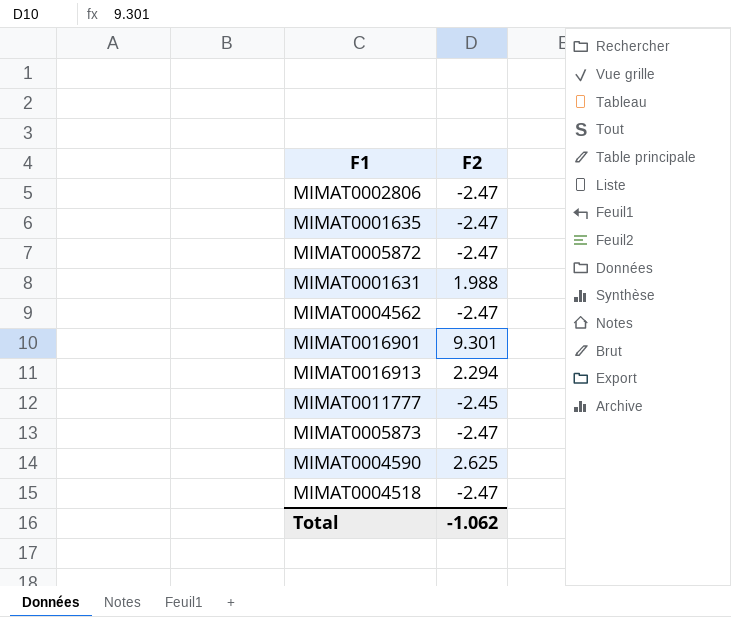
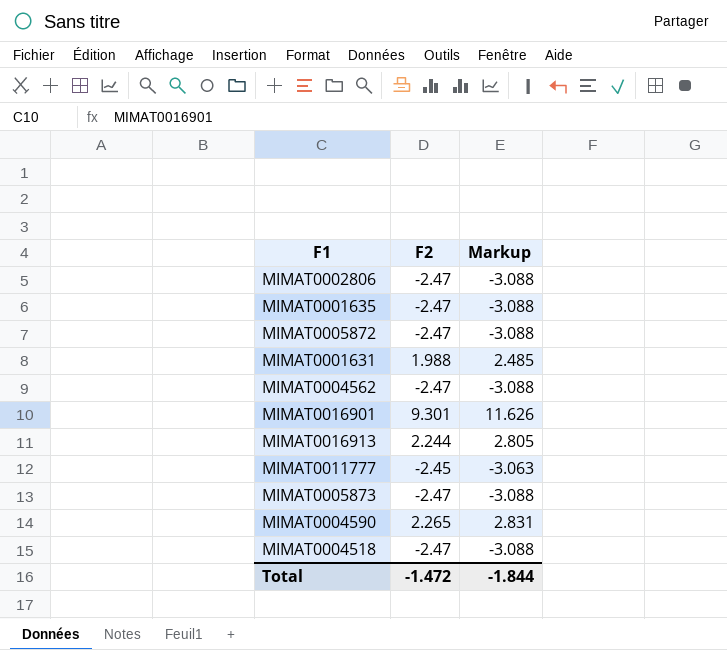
column Markup | formula: none -> [F2] * 1.25
MIMAT0016913 | F2: 2.294 -> 2.244
MIMAT0004590 | F2: 2.625 -> 2.265
Total | F2: -1.062 -> -1.472

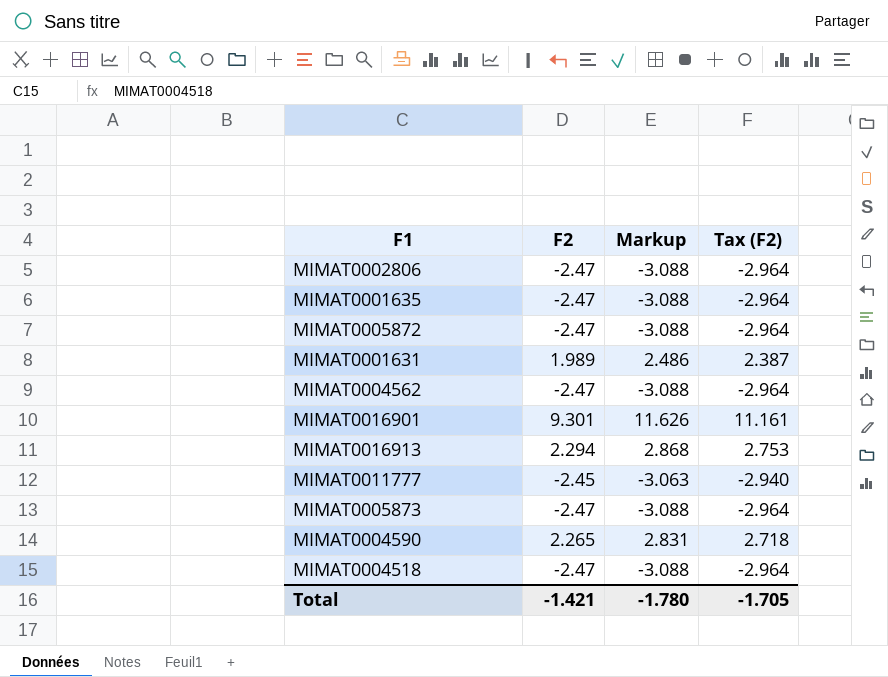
column Tax (F2) | formula: none -> [F2] * 1.2
MIMAT0001631 | F2: 1.988 -> 1.989
MIMAT0001631 | Markup: 2.485 -> 2.486
MIMAT0016913 | F2: 2.244 -> 2.294
MIMAT0016913 | Markup: 2.805 -> 2.868
Total | F2: -1.472 -> -1.421
Total | Markup: -1.844 -> -1.780

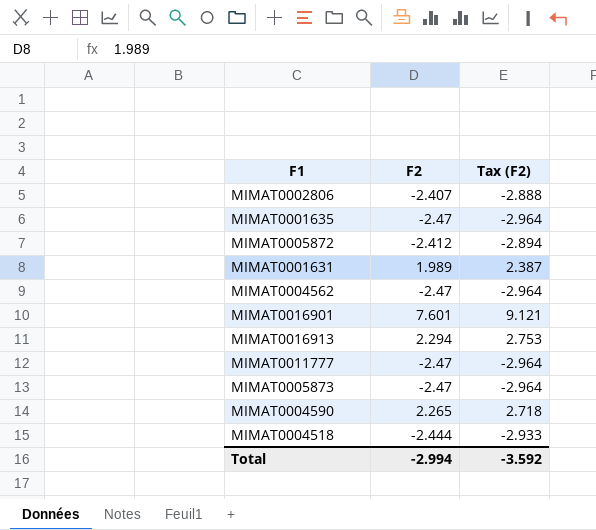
column Markup | formula: [F2] * 1.25 -> none
MIMAT0002806 | F2: -2.47 -> -2.407
MIMAT0002806 | Tax (F2): -2.964 -> -2.888
MIMAT0005872 | F2: -2.47 -> -2.412
MIMAT0005872 | Tax (F2): -2.964 -> -2.894
MIMAT0016901 | F2: 9.301 -> 7.601
MIMAT0016901 | Tax (F2): 11.161 -> 9.121
MIMAT0011777 | F2: -2.45 -> -2.47
MIMAT0011777 | Tax (F2): -2.940 -> -2.964
MIMAT0004518 | F2: -2.47 -> -2.444
MIMAT0004518 | Tax (F2): -2.964 -> -2.933
Total | F2: -1.421 -> -2.994
Total | Tax (F2): -1.705 -> -3.592

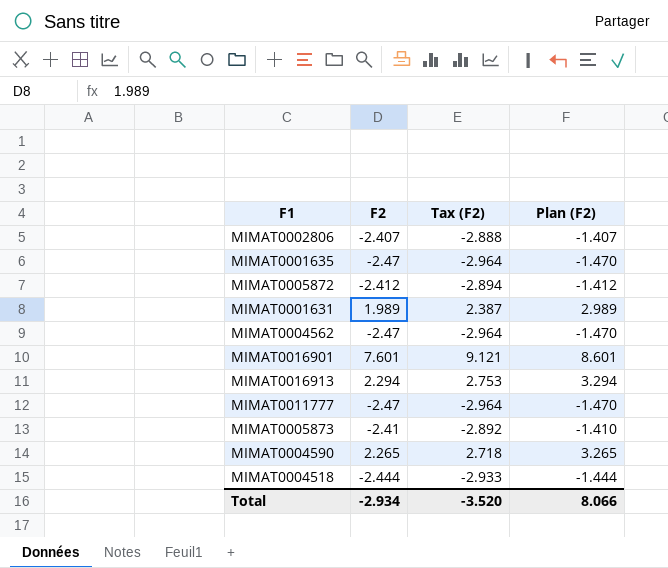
column Plan (F2) | formula: none -> [F2] + 1
MIMAT0005873 | F2: -2.47 -> -2.41
MIMAT0005873 | Tax (F2): -2.964 -> -2.892
Total | F2: -2.994 -> -2.934
Total | Tax (F2): -3.592 -> -3.520

